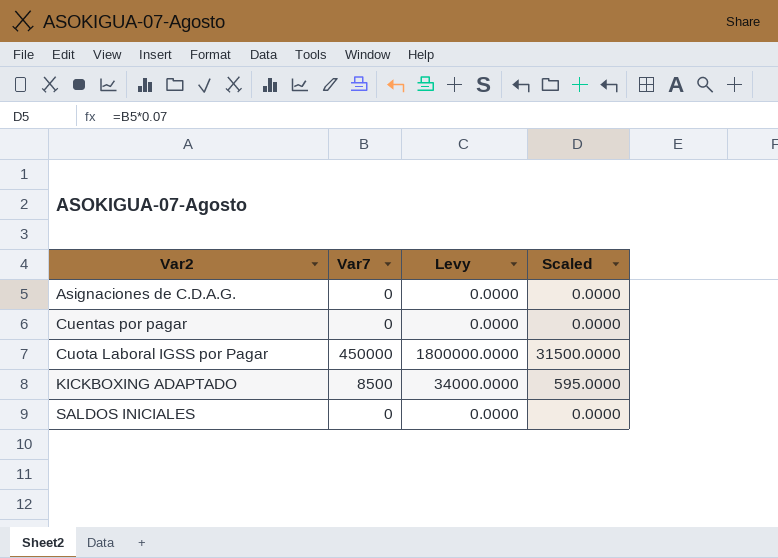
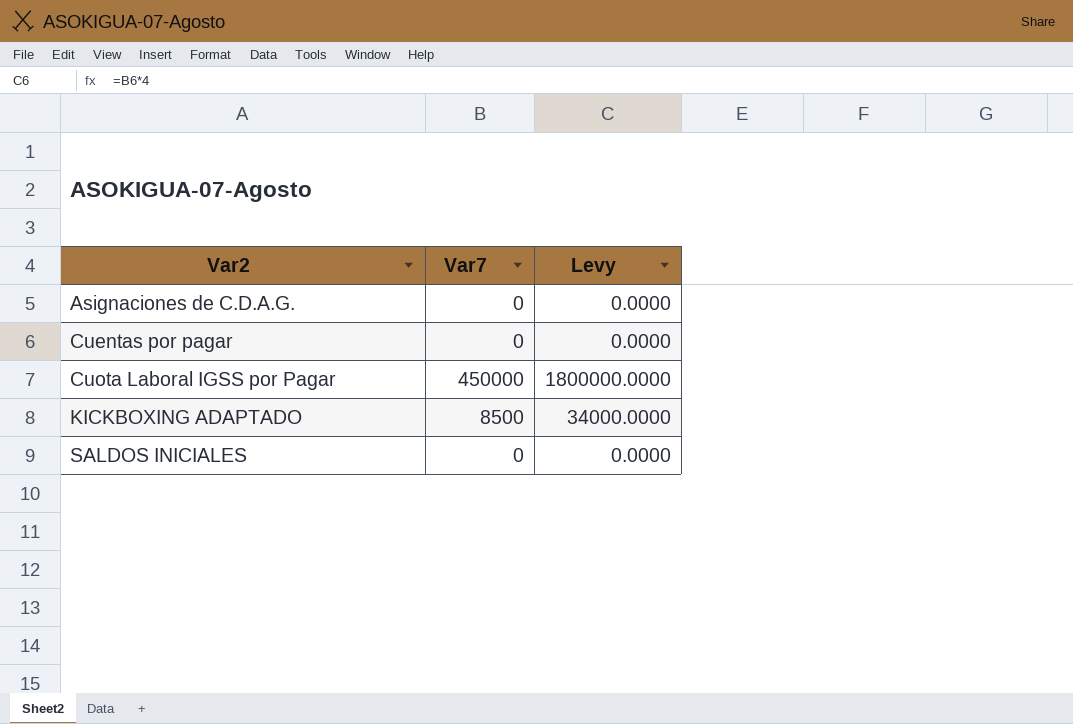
column Scaled | formula: [Var7] * 0.07 -> none

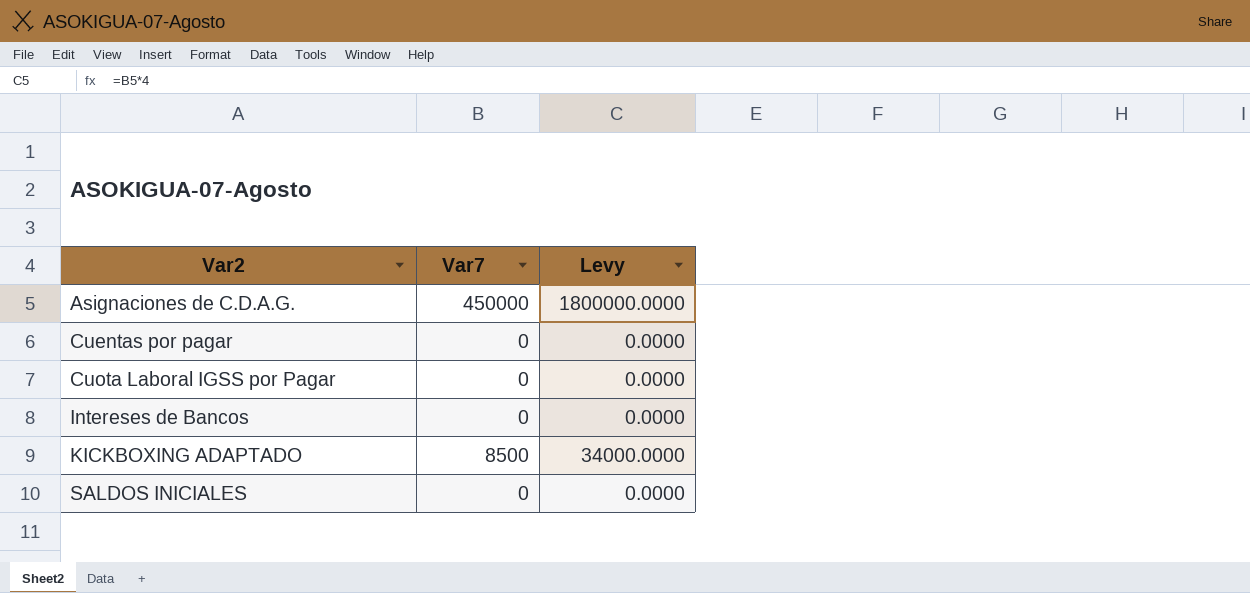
Asignaciones de C.D.A.G. | Var7: 0 -> 450000
Asignaciones de C.D.A.G. | Levy: 0.0000 -> 1800000.0000
Cuota Laboral IGSS por Pagar | Var7: 450000 -> 0
Cuota Laboral IGSS por Pagar | Levy: 1800000.0000 -> 0.0000
row Intereses de Bancos: none -> 0 | 0.0000

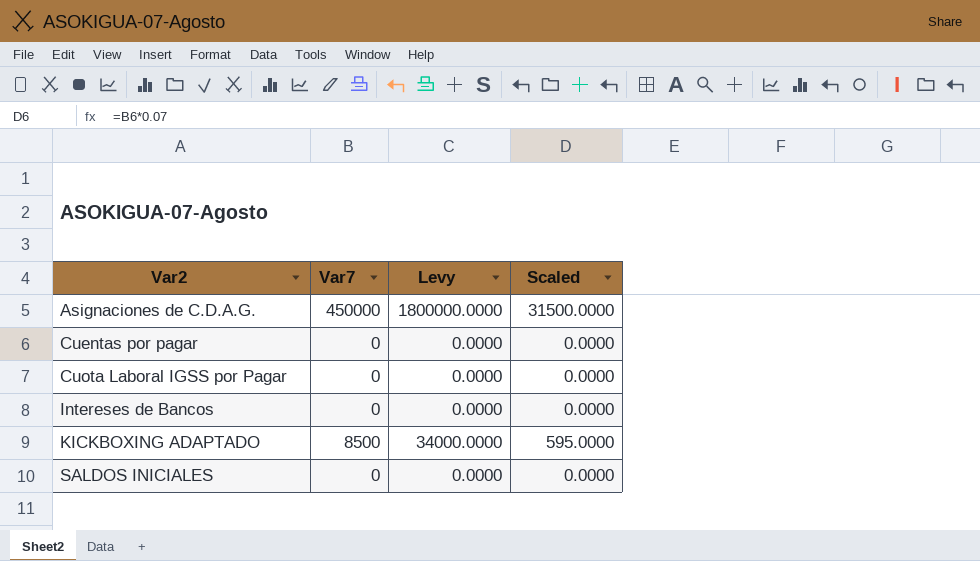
column Scaled | formula: none -> [Var7] * 0.07

